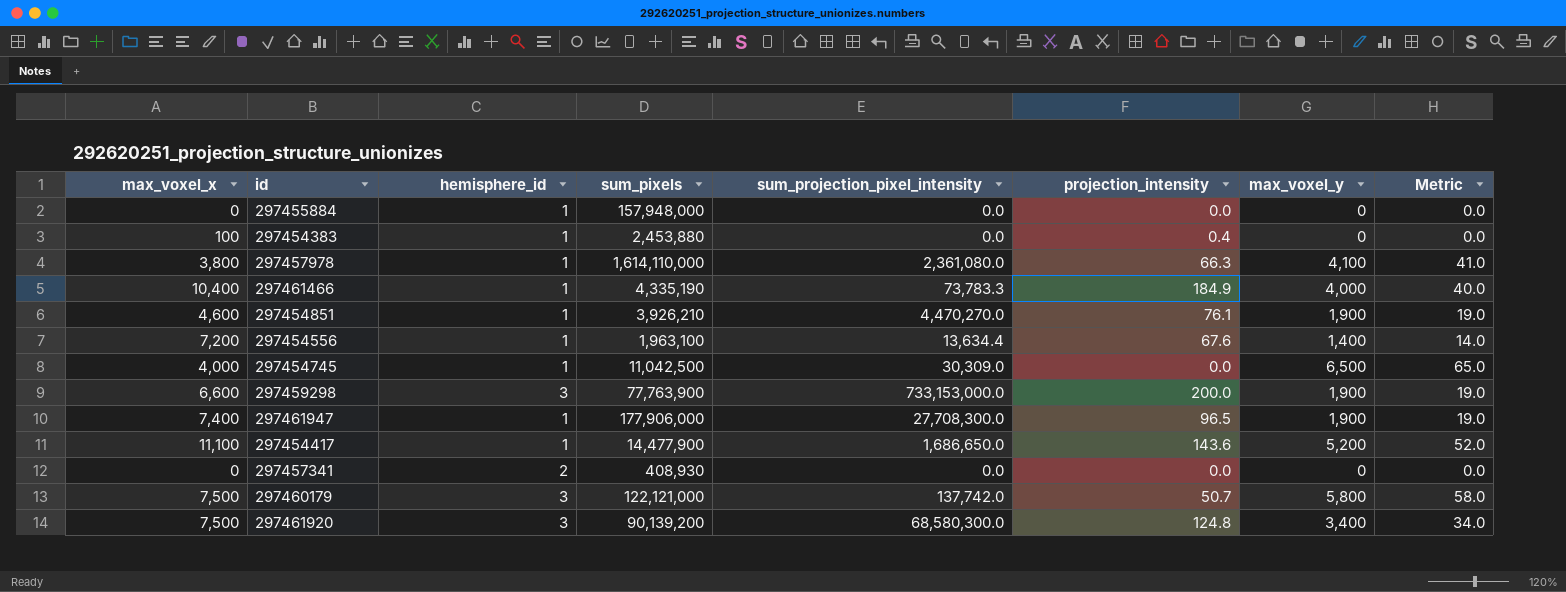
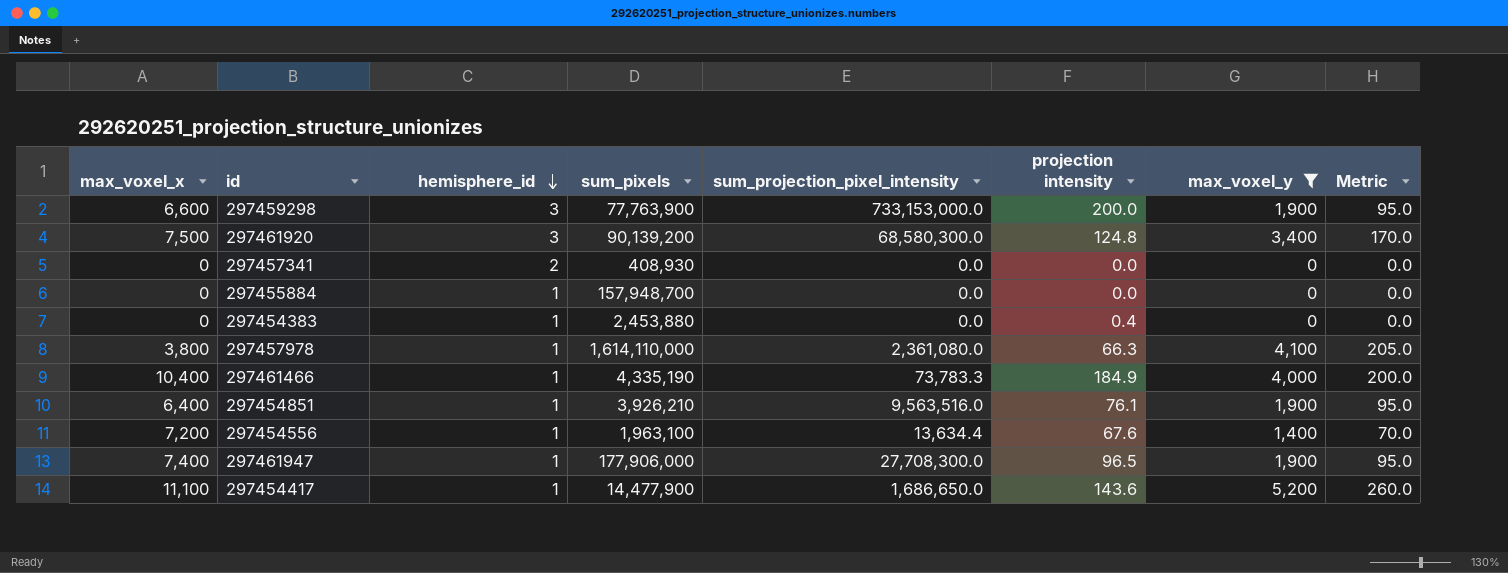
filter: none -> max_voxel_y <= 5,200
row order: none -> hemisphere_id descending
column name: projection_intensity -> projection intensity
column Metric | formula: [max_voxel_y] * 0.01 -> [max_voxel_y] * 0.05
297455884 | sum_pixels: 157,948,000 -> 157,948,700
297454383 | max_voxel_x: 100 -> 0
297454851 | max_voxel_x: 4,600 -> 6,400
297454851 | sum_projection_pixel_intensity: 4,470,270.0 -> 9,563,516.0

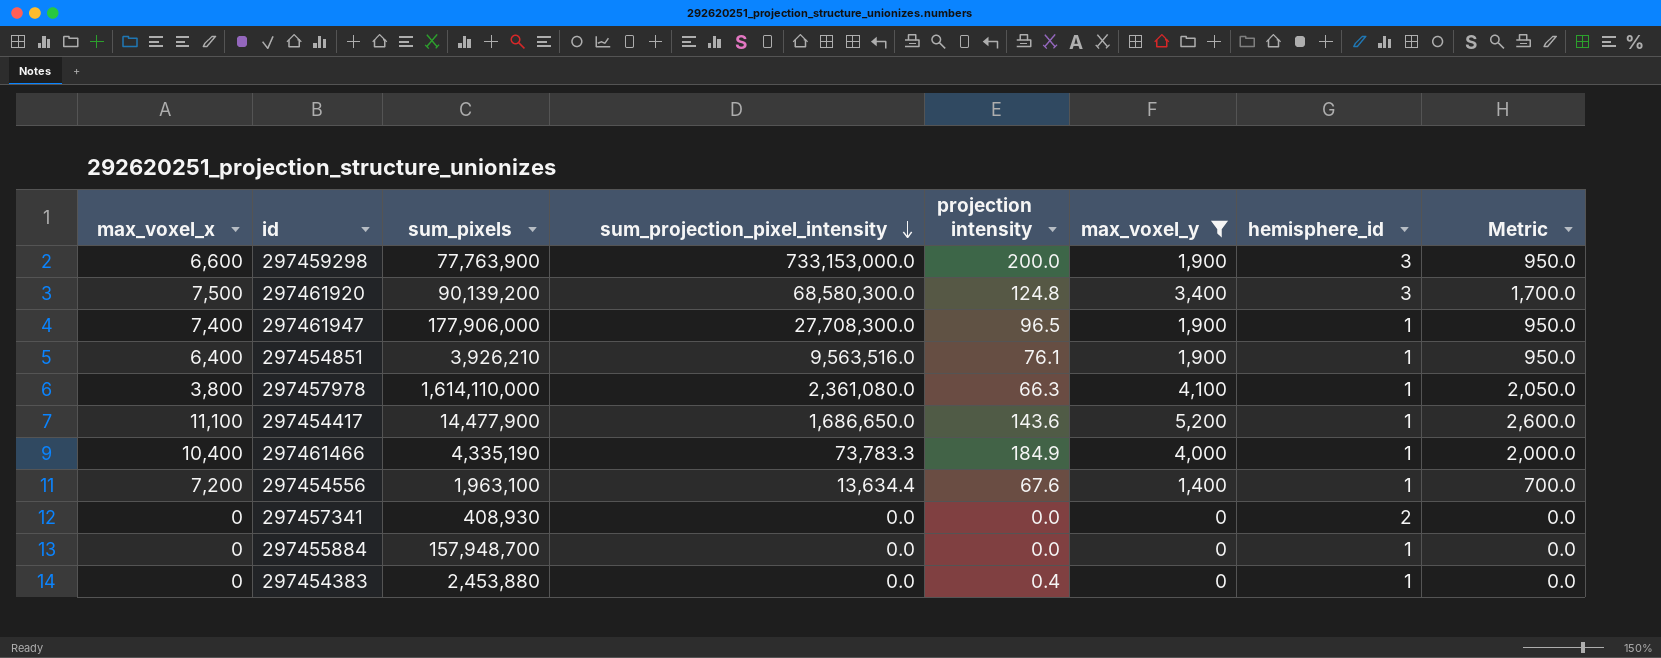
row order: hemisphere_id descending -> sum_projection_pixel_intensity descending
column hemisphere_id | position: 3 -> 7
column Metric | formula: [max_voxel_y] * 0.05 -> [max_voxel_y] * 0.5

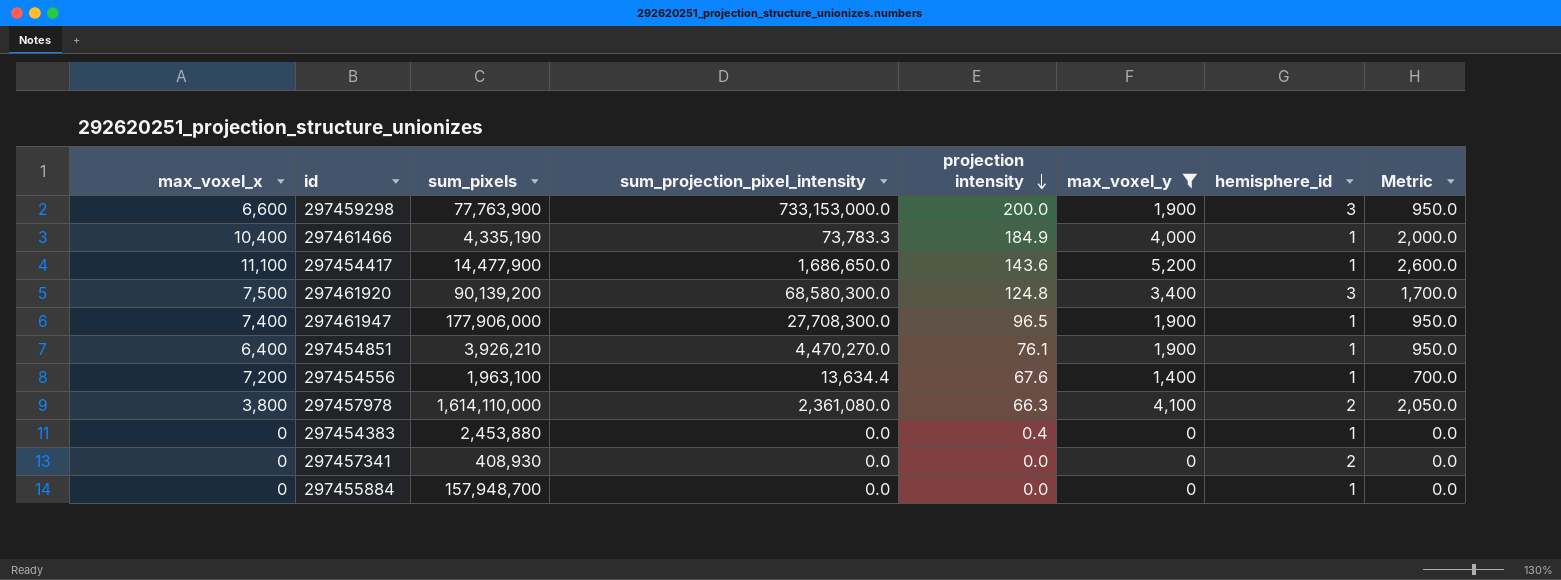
row order: sum_projection_pixel_intensity descending -> projection intensity descending
297454851 | sum_projection_pixel_intensity: 9,563,516.0 -> 4,470,270.0
297457978 | hemisphere_id: 1 -> 2

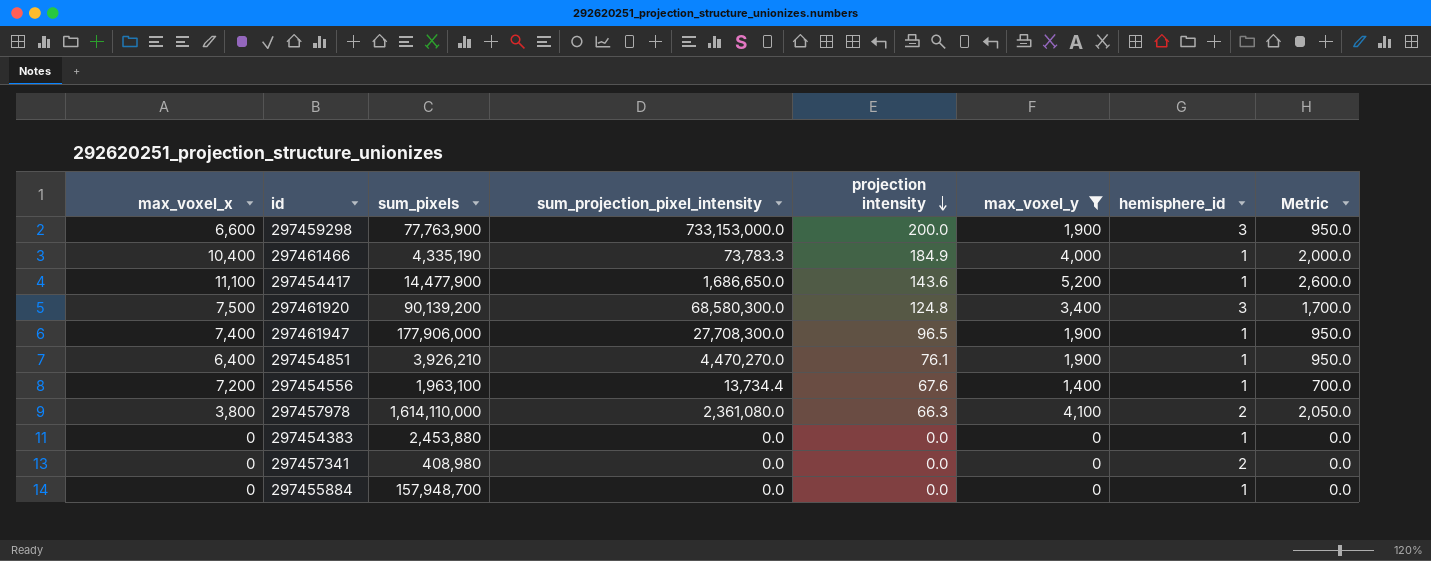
297454556 | sum_projection_pixel_intensity: 13,634.4 -> 13,734.4
297454383 | projection intensity: 0.4 -> 0.0
297457341 | sum_pixels: 408,930 -> 408,980

